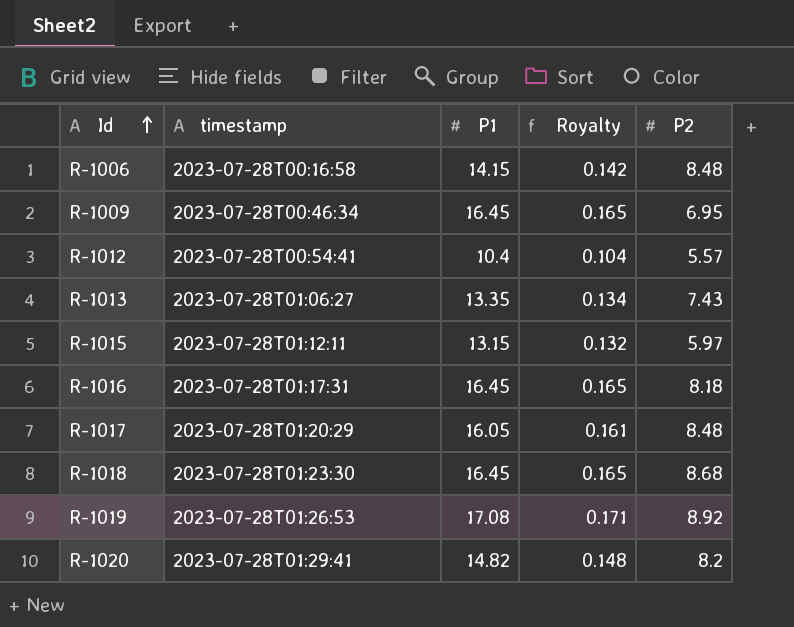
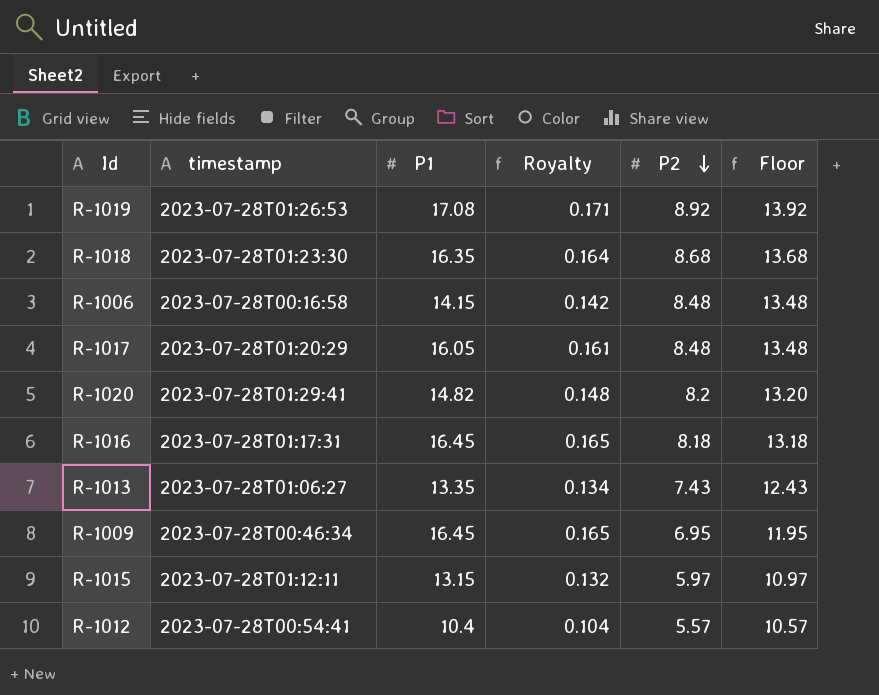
row order: Id ascending -> P2 descending
column Floor | formula: none -> [P2] + 5
R-1018 | P1: 16.45 -> 16.35
R-1018 | Royalty: 0.165 -> 0.164

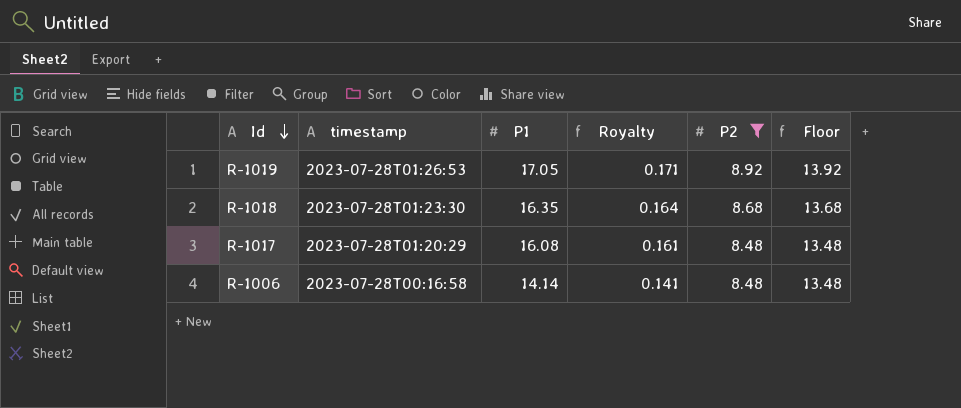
filter: none -> P2 >= 8.48
row order: P2 descending -> Id descending
R-1019 | P1: 17.08 -> 17.05
R-1017 | P1: 16.05 -> 16.08
R-1006 | P1: 14.15 -> 14.14
R-1006 | Royalty: 0.142 -> 0.141

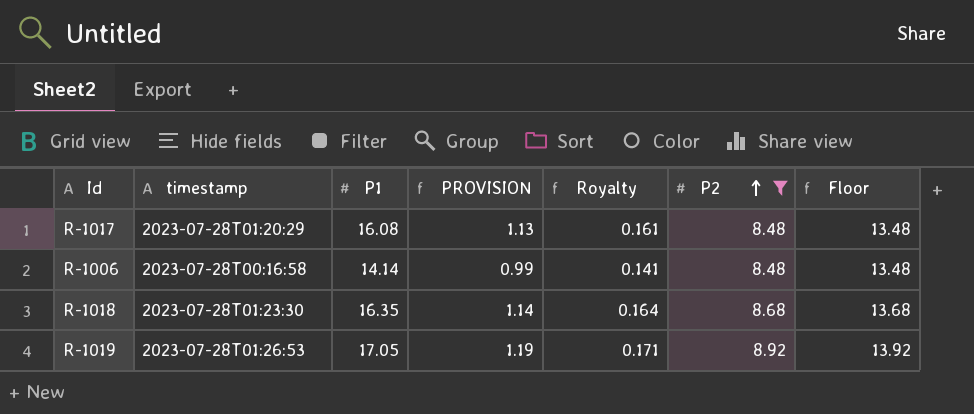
row order: Id descending -> P2 ascending
column PROVISION | formula: none -> [P1] * 0.07

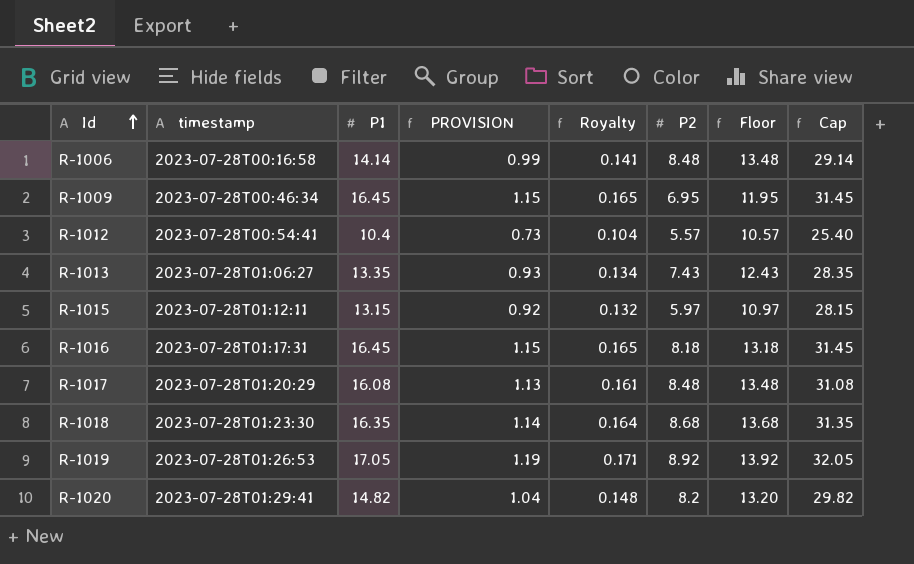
filter: P2 >= 8.48 -> none
row order: P2 ascending -> Id ascending
column Cap | formula: none -> [P1] + 15

